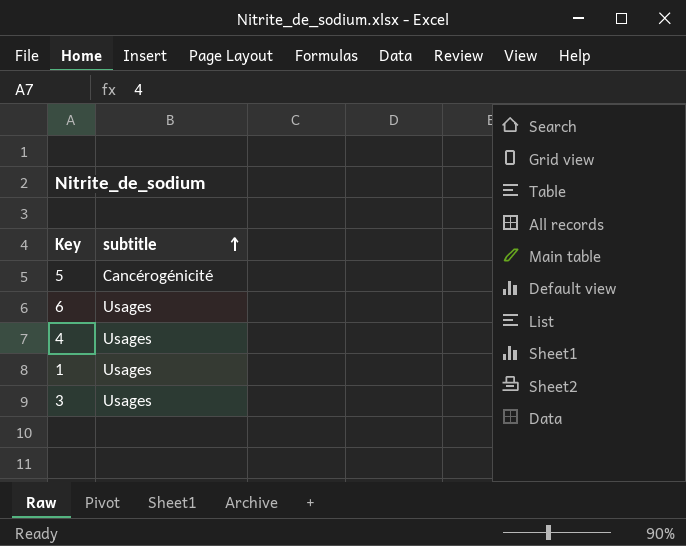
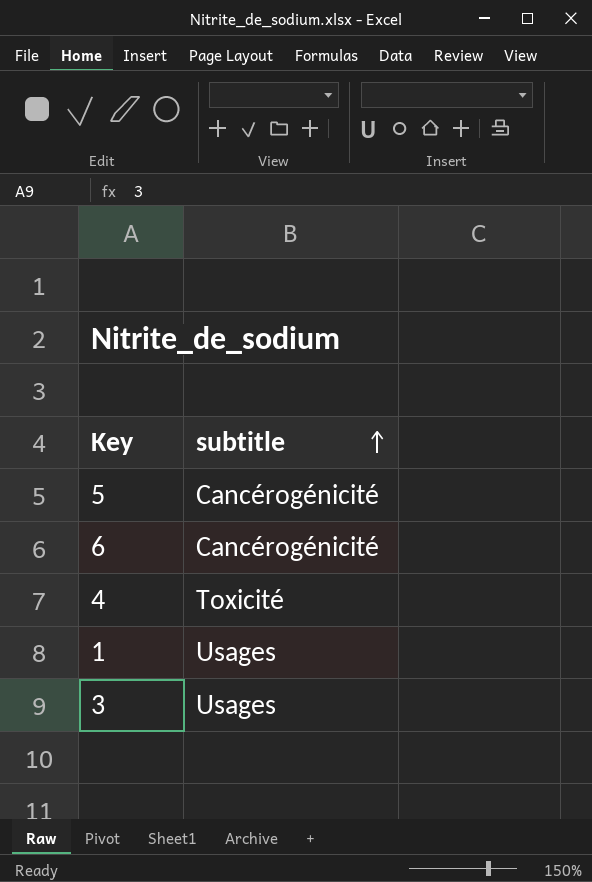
6 | subtitle: Usages -> Cancérogénicité
4 | subtitle: Usages -> Toxicité

